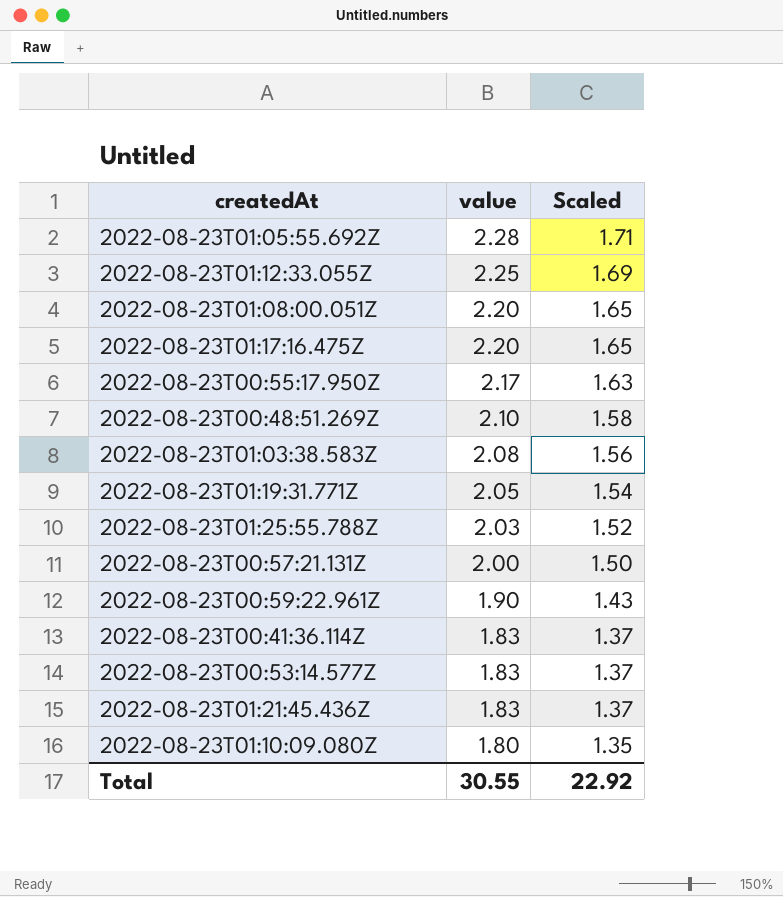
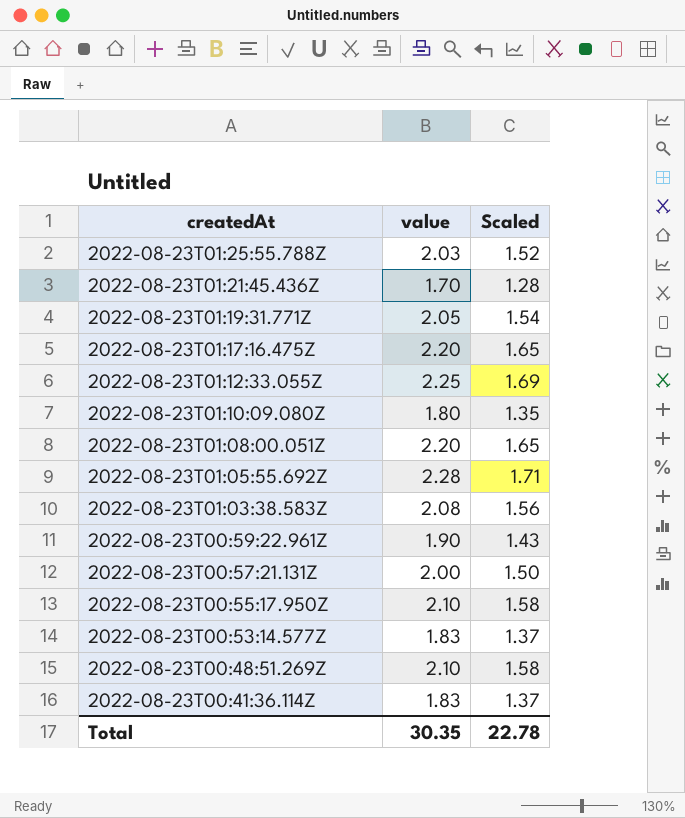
row order: value descending -> createdAt descending
2022-08-23T01:21:45.436Z | value: 1.83 -> 1.70
2022-08-23T01:21:45.436Z | Scaled: 1.37 -> 1.28
2022-08-23T00:55:17.950Z | value: 2.17 -> 2.10
2022-08-23T00:55:17.950Z | Scaled: 1.63 -> 1.58
Total | value: 30.55 -> 30.35
Total | Scaled: 22.92 -> 22.78

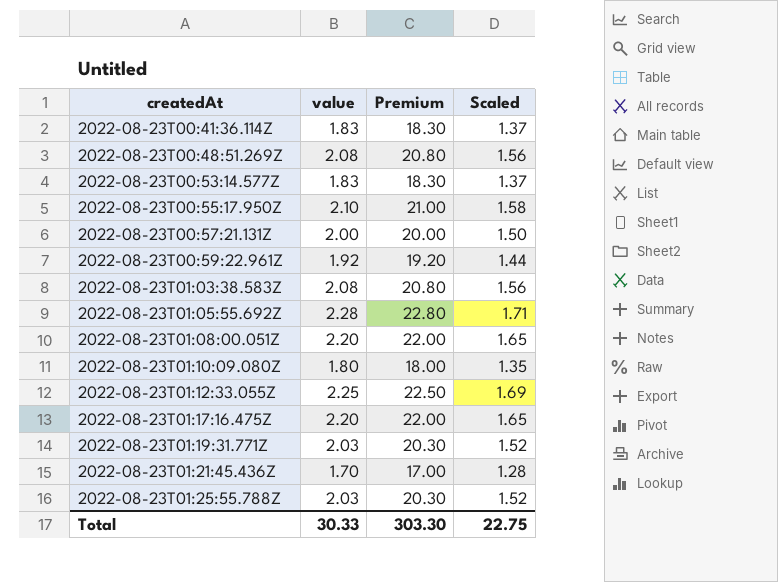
row order: createdAt descending -> createdAt ascending
column Premium | formula: none -> [value] * 10
2022-08-23T00:48:51.269Z | value: 2.10 -> 2.08
2022-08-23T00:48:51.269Z | Scaled: 1.58 -> 1.56
2022-08-23T00:59:22.961Z | value: 1.90 -> 1.92
2022-08-23T00:59:22.961Z | Scaled: 1.43 -> 1.44
2022-08-23T01:19:31.771Z | value: 2.05 -> 2.03
2022-08-23T01:19:31.771Z | Scaled: 1.54 -> 1.52
Total | value: 30.35 -> 30.33
Total | Scaled: 22.78 -> 22.75

